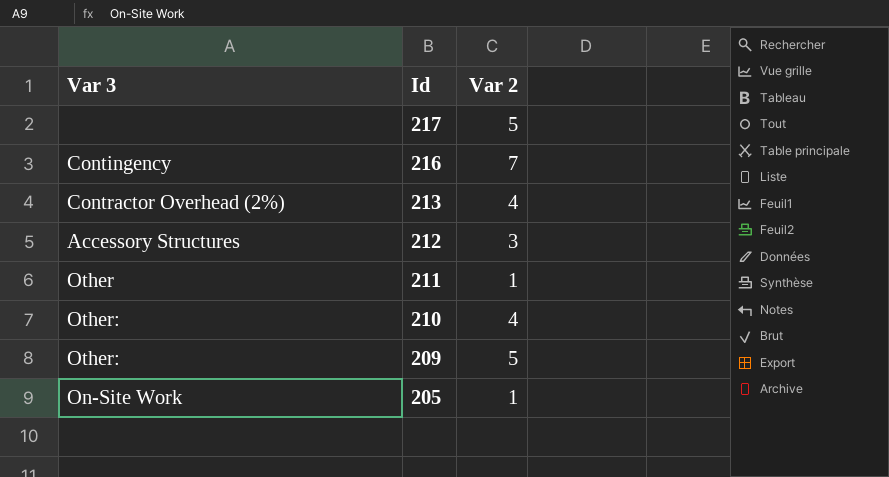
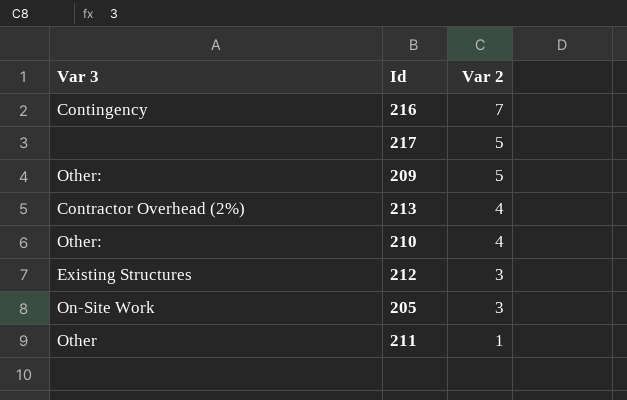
row order: Id descending -> Var 2 descending
212 | Var 3: Accessory Structures -> Existing Structures
205 | Var 2: 1 -> 3

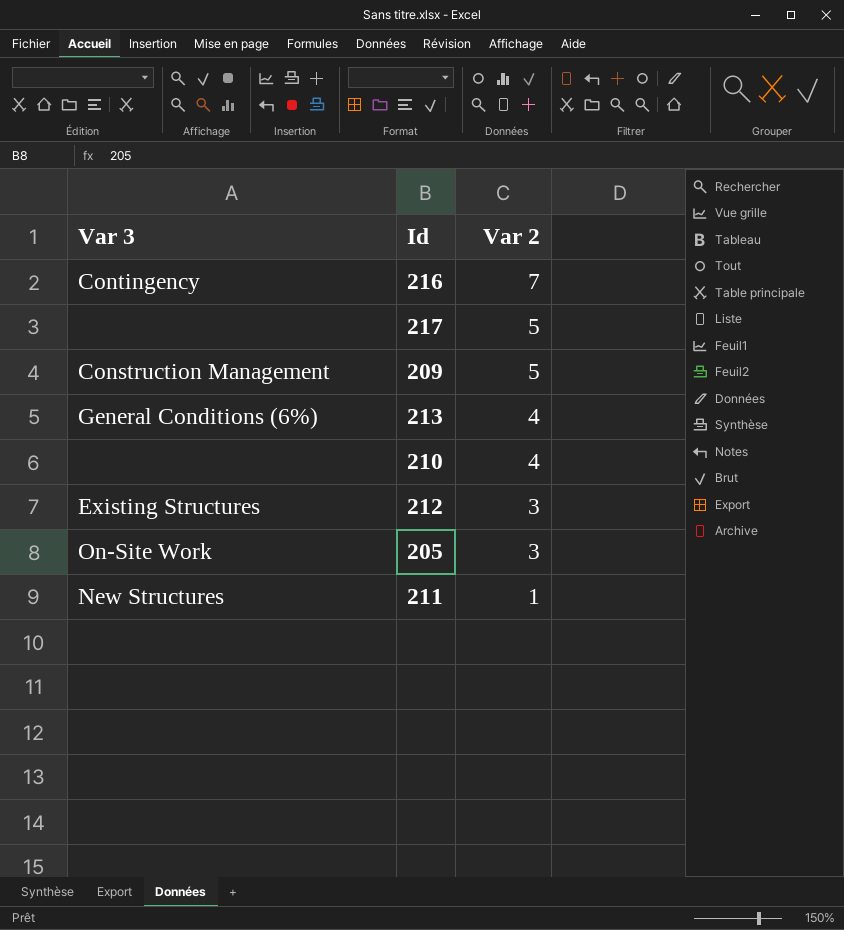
209 | Var 3: Other: -> Construction Management
213 | Var 3: Contractor Overhead (2%) -> General Conditions (6%)
210 | Var 3: Other: -> none
211 | Var 3: Other -> New Structures

